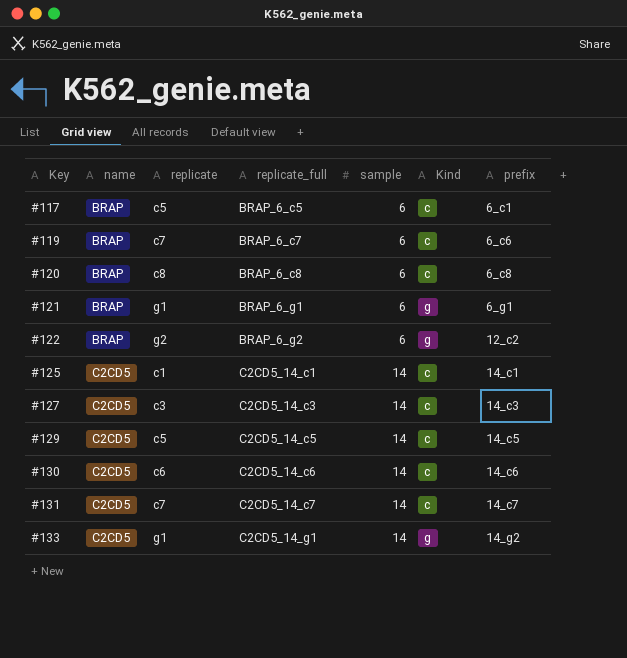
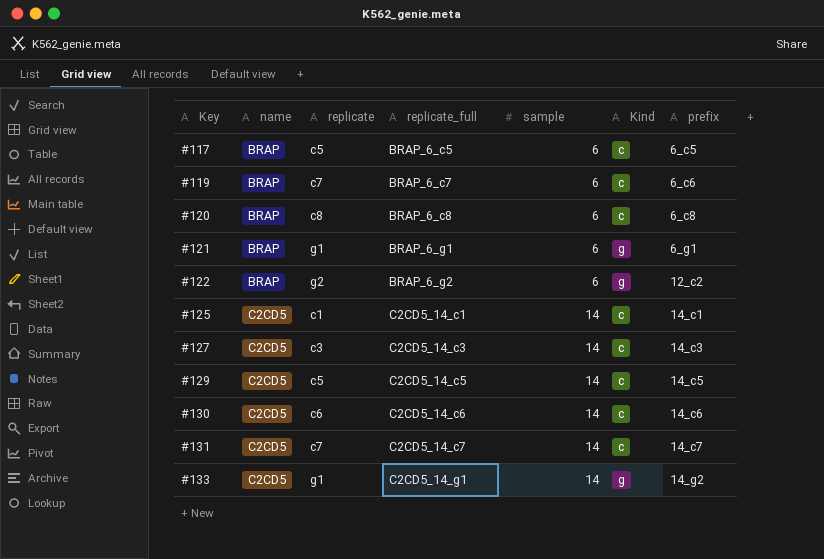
#117 | prefix: 6_c1 -> 6_c5

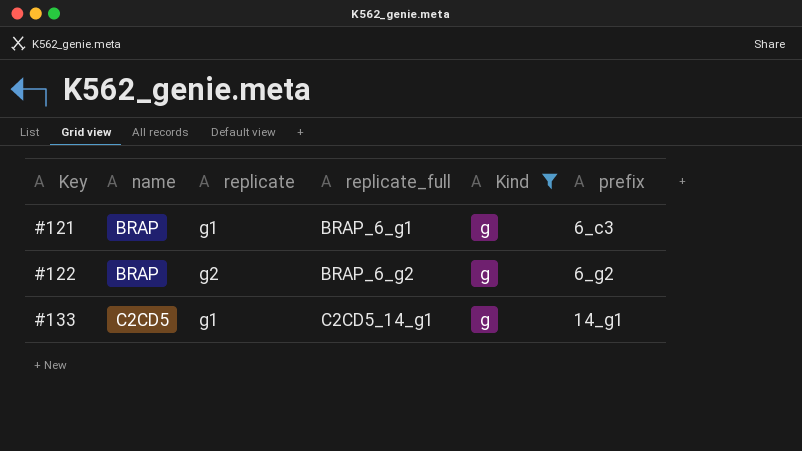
filter: none -> Kind = g
column sample | position: 5 -> none
#121 | prefix: 6_g1 -> 6_c3
#122 | prefix: 12_c2 -> 6_g2
#133 | prefix: 14_g2 -> 14_g1

